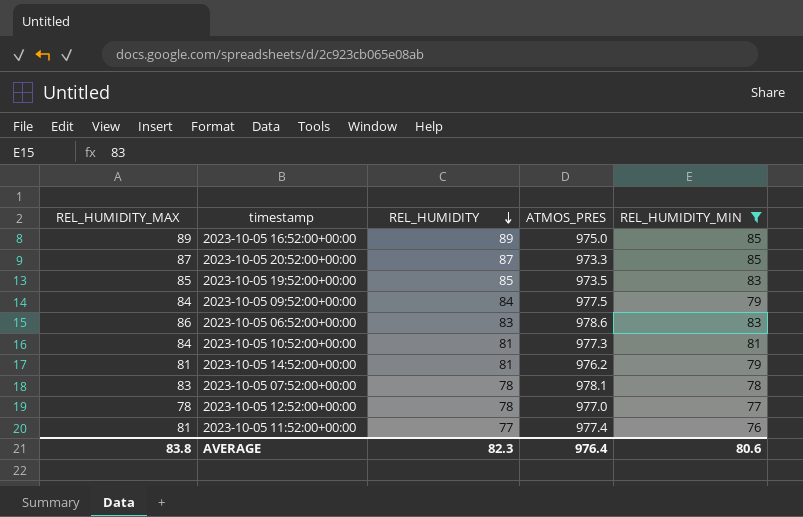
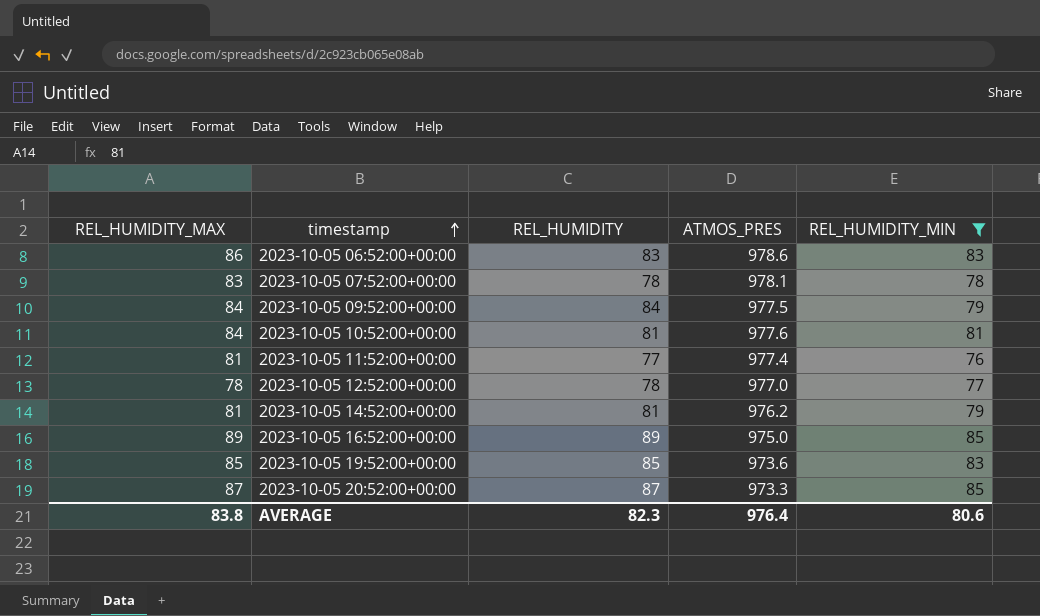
row order: REL_HUMIDITY descending -> timestamp ascending
2023-10-05 10:52:00+00:00 | ATMOS_PRES: 977.3 -> 977.6
2023-10-05 19:52:00+00:00 | ATMOS_PRES: 973.5 -> 973.6

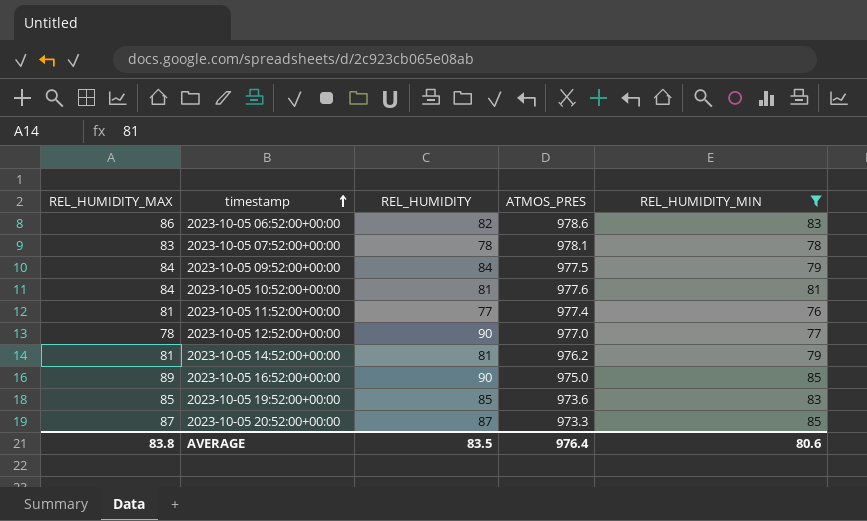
2023-10-05 06:52:00+00:00 | REL_HUMIDITY: 83 -> 82
2023-10-05 12:52:00+00:00 | REL_HUMIDITY: 78 -> 90
2023-10-05 16:52:00+00:00 | REL_HUMIDITY: 89 -> 90
AVERAGE | REL_HUMIDITY: 82.3 -> 83.5

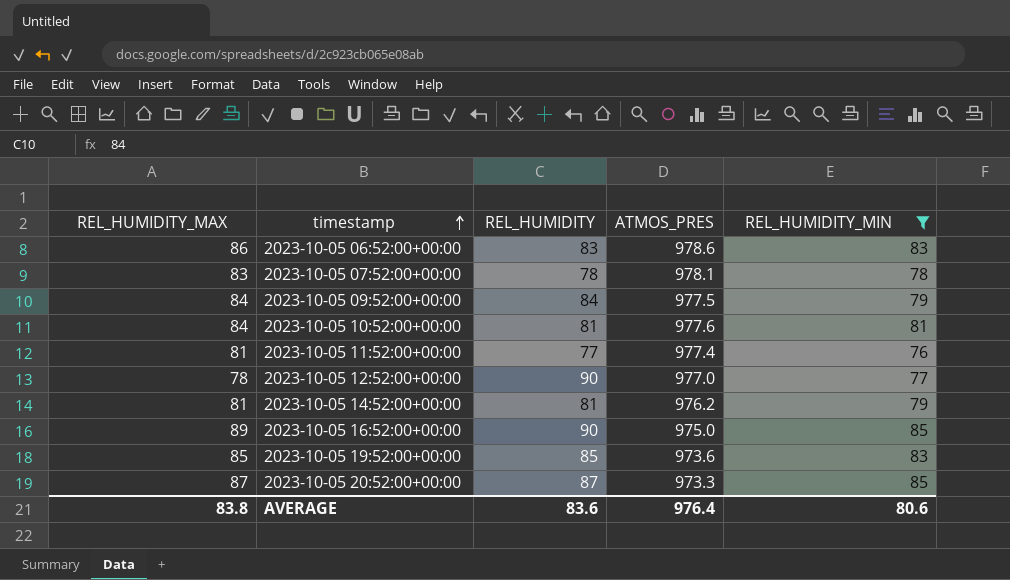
2023-10-05 06:52:00+00:00 | REL_HUMIDITY: 82 -> 83
AVERAGE | REL_HUMIDITY: 83.5 -> 83.6

